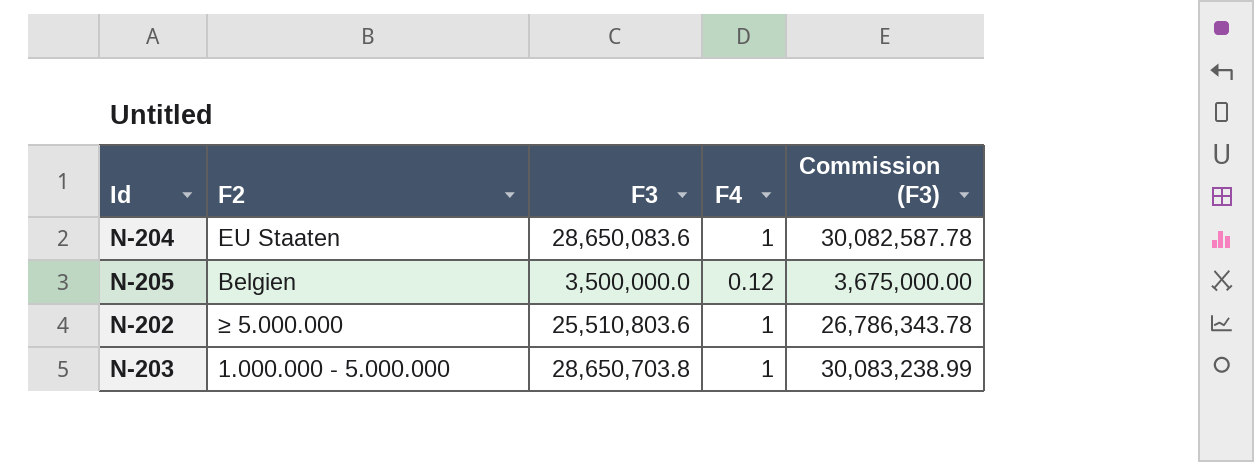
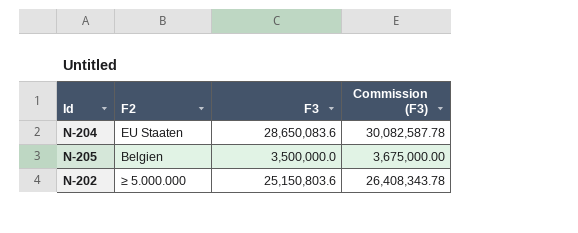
column F4 | position: 4 -> none
row N-203: 1.000.000 - 5.000.000 | 28,650,703.8 | 1 | 30,083,238.99 -> none
N-202 | F3: 25,510,803.6 -> 25,150,803.6
N-202 | Commission (F3): 26,786,343.78 -> 26,408,343.78

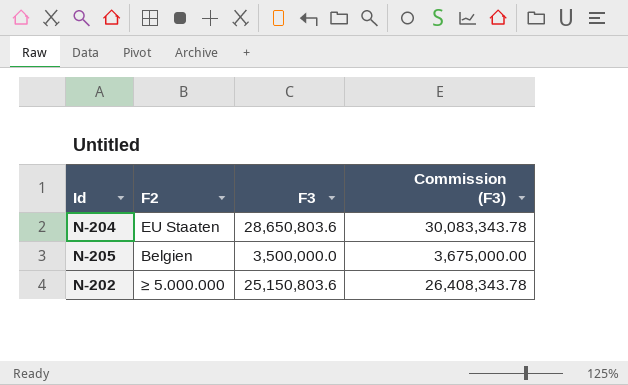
N-204 | F3: 28,650,083.6 -> 28,650,803.6
N-204 | Commission (F3): 30,082,587.78 -> 30,083,343.78

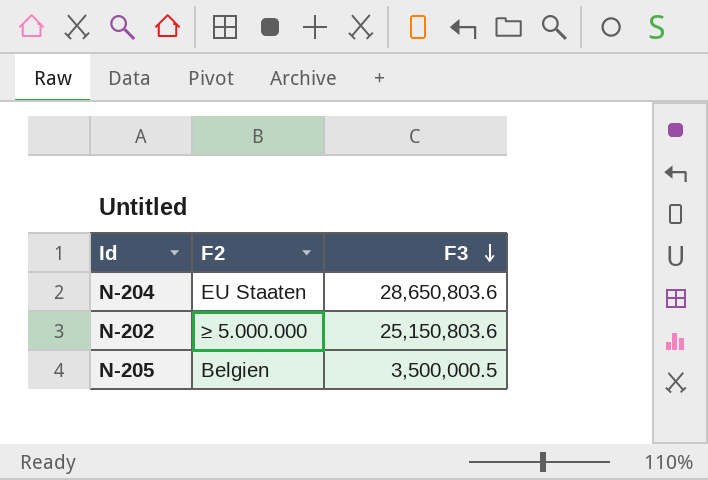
row order: none -> F3 descending
column Commission (F3) | formula: [F3] * 1.05 -> none
N-205 | F3: 3,500,000.0 -> 3,500,000.5

